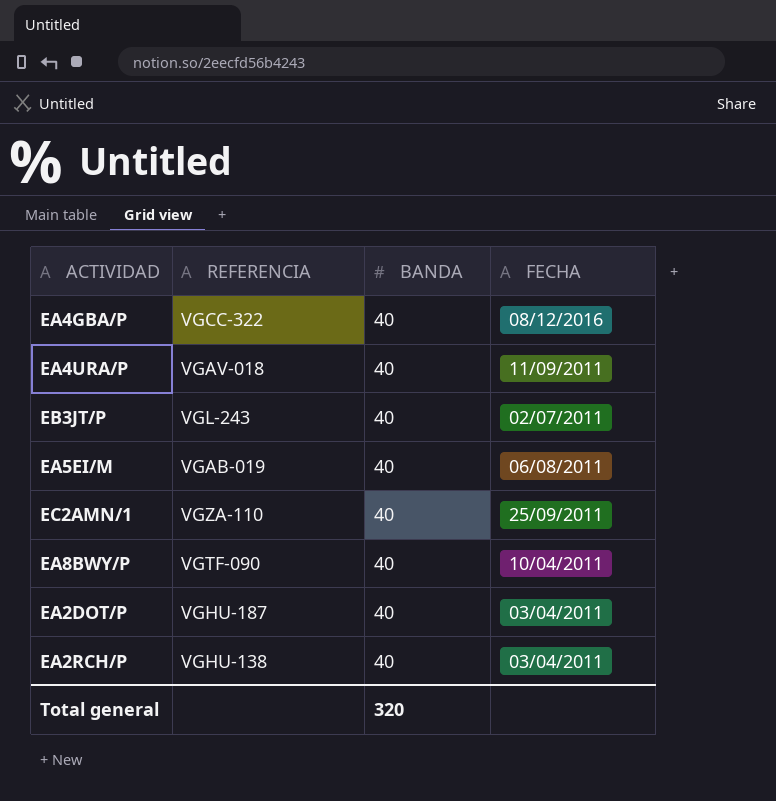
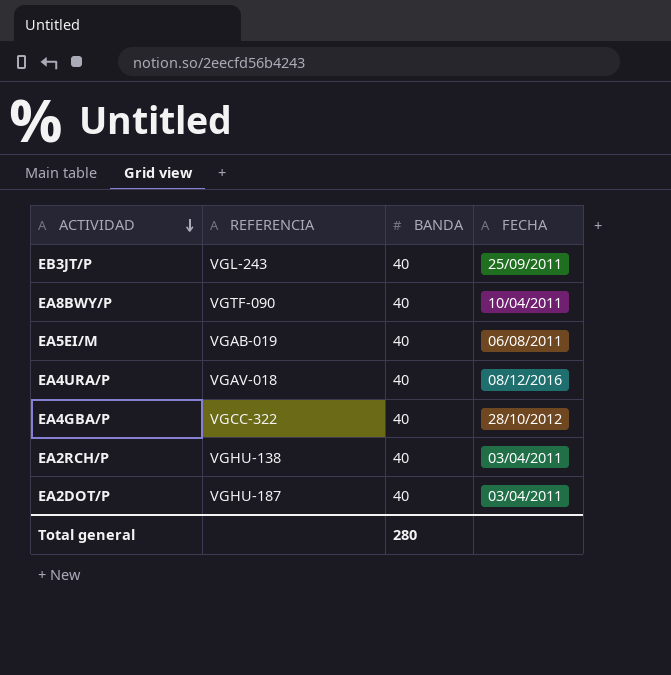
row order: none -> ACTIVIDAD descending
row EC2AMN/1: VGZA-110 | 40 | 25/09/2011 -> none
EB3JT/P | FECHA: 02/07/2011 -> 25/09/2011
EA4URA/P | FECHA: 11/09/2011 -> 08/12/2016
EA4GBA/P | FECHA: 08/12/2016 -> 28/10/2012
Total general | BANDA: 320 -> 280

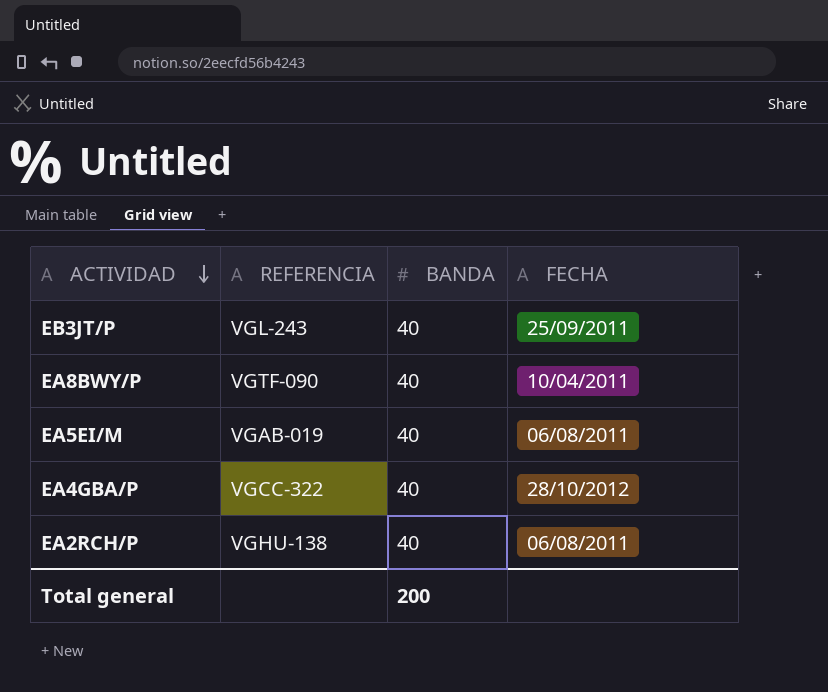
row EA4URA/P: VGAV-018 | 40 | 08/12/2016 -> none
row EA2DOT/P: VGHU-187 | 40 | 03/04/2011 -> none
EA2RCH/P | FECHA: 03/04/2011 -> 06/08/2011
Total general | BANDA: 280 -> 200

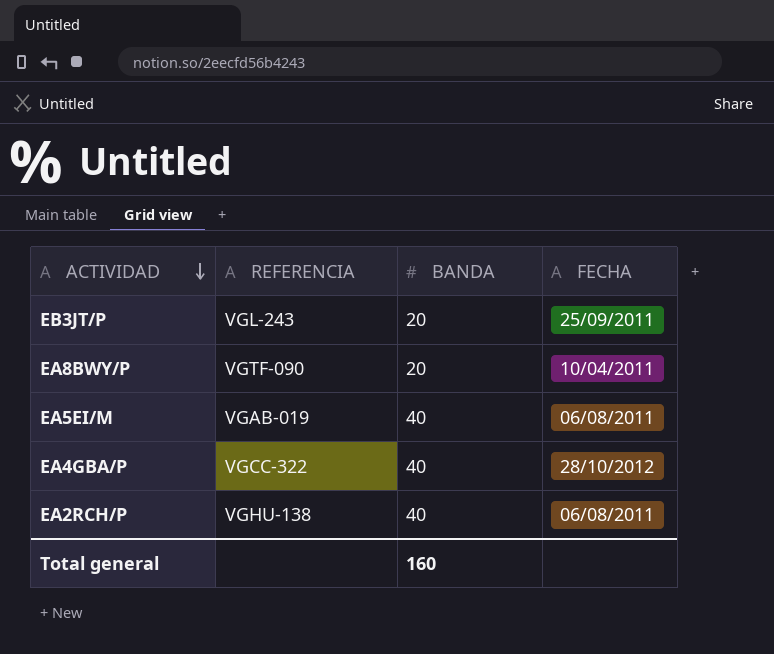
EB3JT/P | BANDA: 40 -> 20
EA8BWY/P | BANDA: 40 -> 20
Total general | BANDA: 200 -> 160

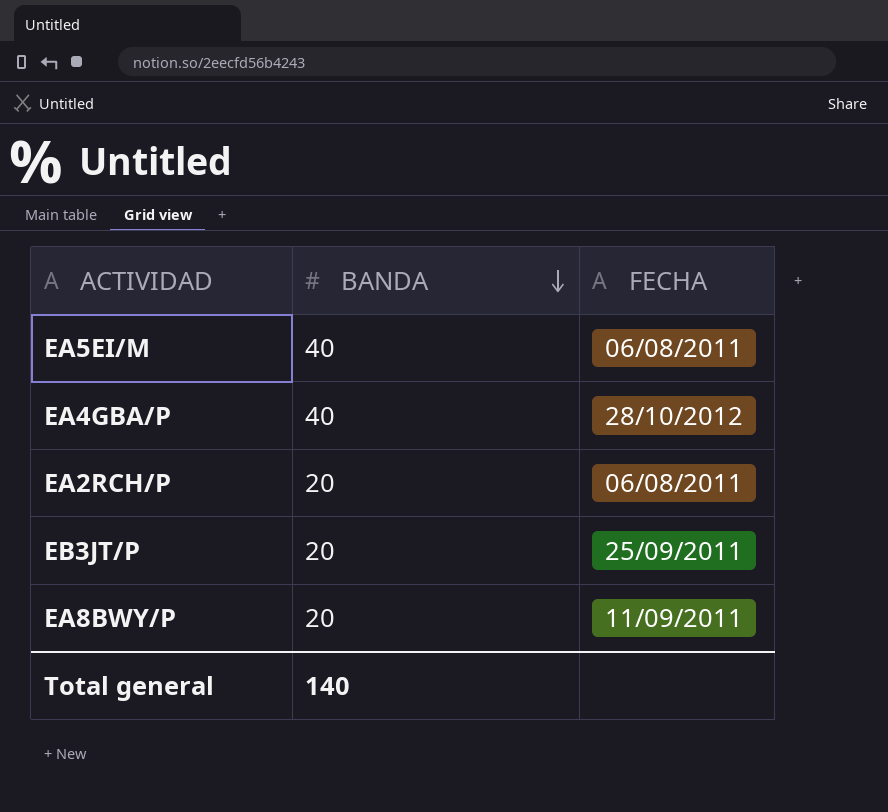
row order: ACTIVIDAD descending -> BANDA descending
column REFERENCIA | position: 2 -> none
EA2RCH/P | BANDA: 40 -> 20
EA8BWY/P | FECHA: 10/04/2011 -> 11/09/2011
Total general | BANDA: 160 -> 140

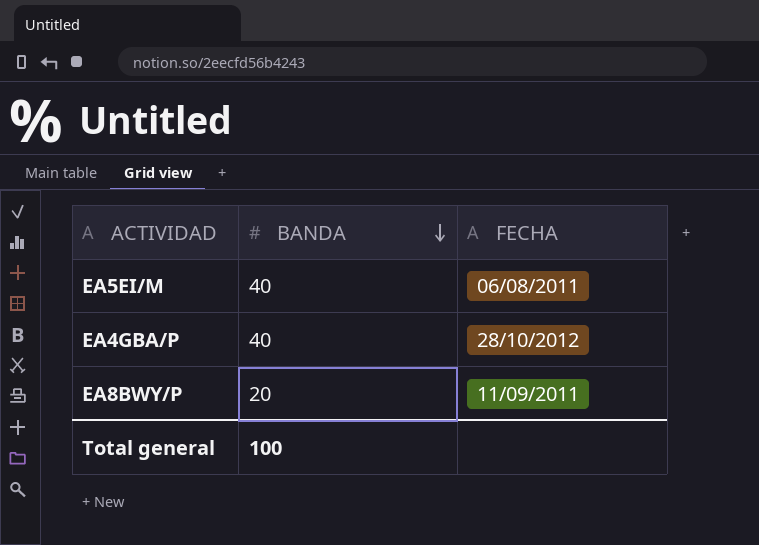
row EA2RCH/P: 20 | 06/08/2011 -> none
row EB3JT/P: 20 | 25/09/2011 -> none
Total general | BANDA: 140 -> 100

